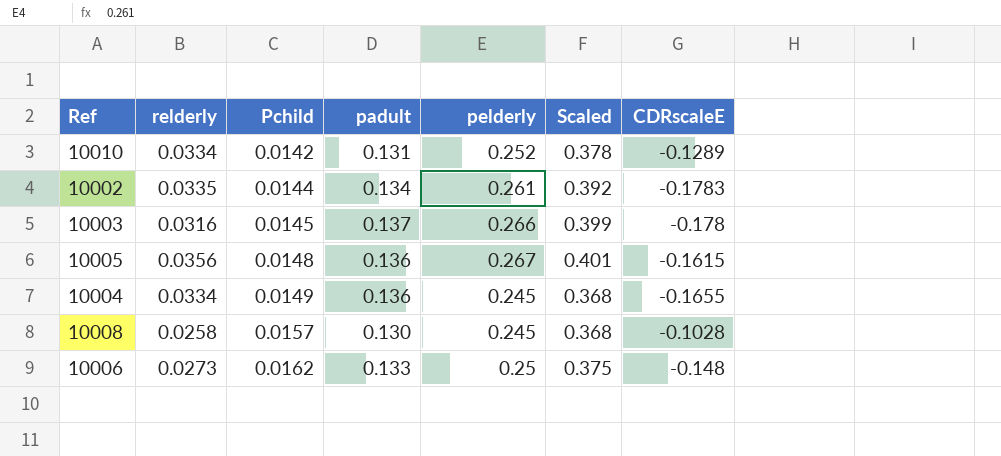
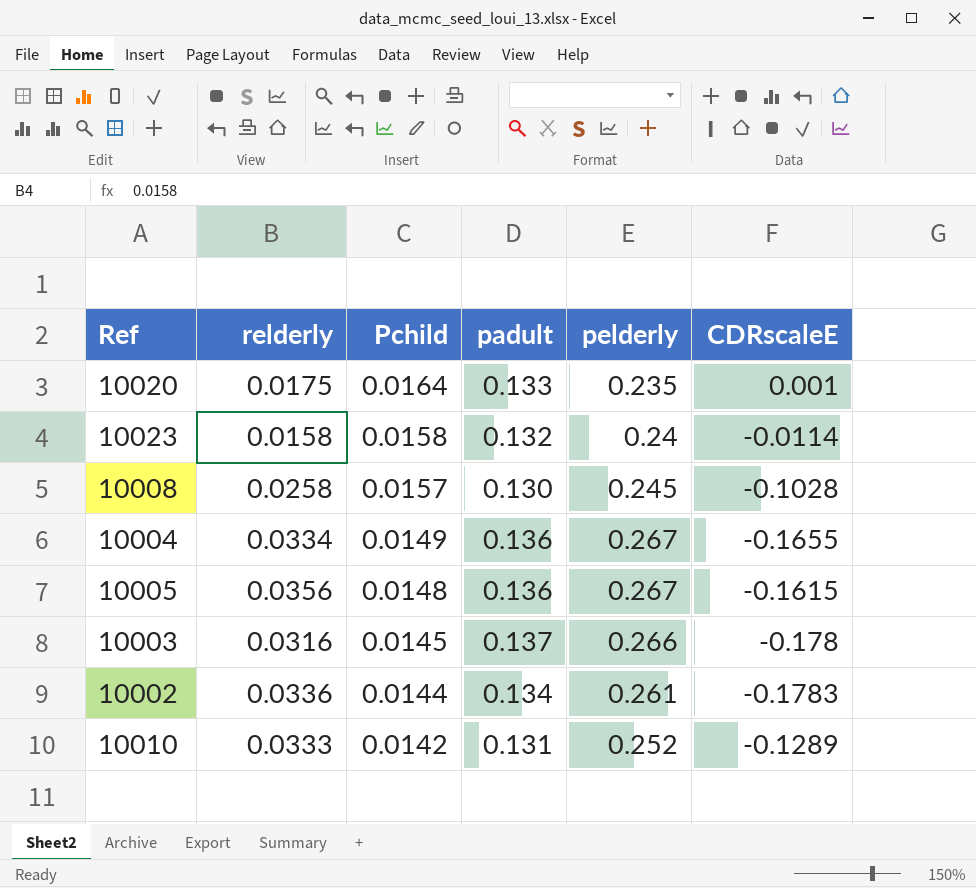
row order: Pchild ascending -> Pchild descending
column Scaled | formula: [pelderly] * 1.5 -> none
row 10006: 0.0273 | 0.0162 | 0.133 | 0.25 | 0.375 | -0.148 -> none
row 10020: none -> 0.0175 | 0.0164 | 0.133 | 0.235 | 0.001
row 10023: none -> 0.0158 | 0.0158 | 0.132 | 0.24 | -0.0114
10004 | pelderly: 0.245 -> 0.267
10002 | relderly: 0.0335 -> 0.0336
10010 | relderly: 0.0334 -> 0.0333

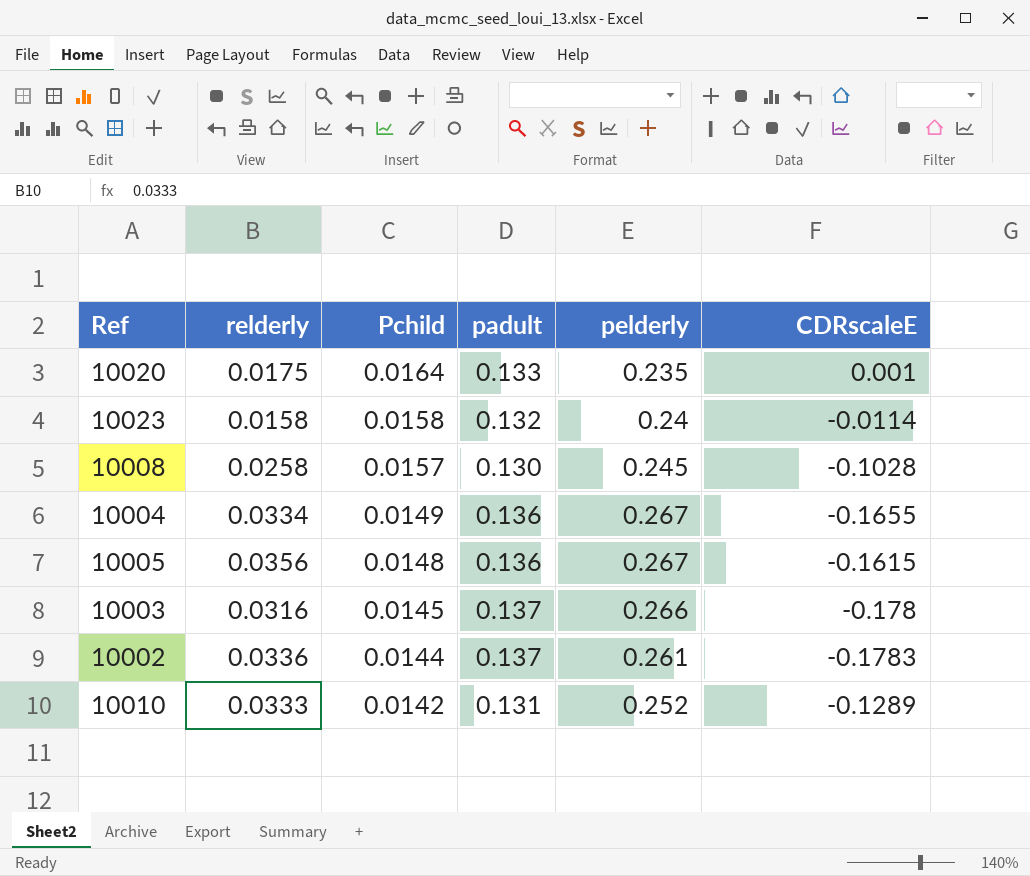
10002 | padult: 0.134 -> 0.137

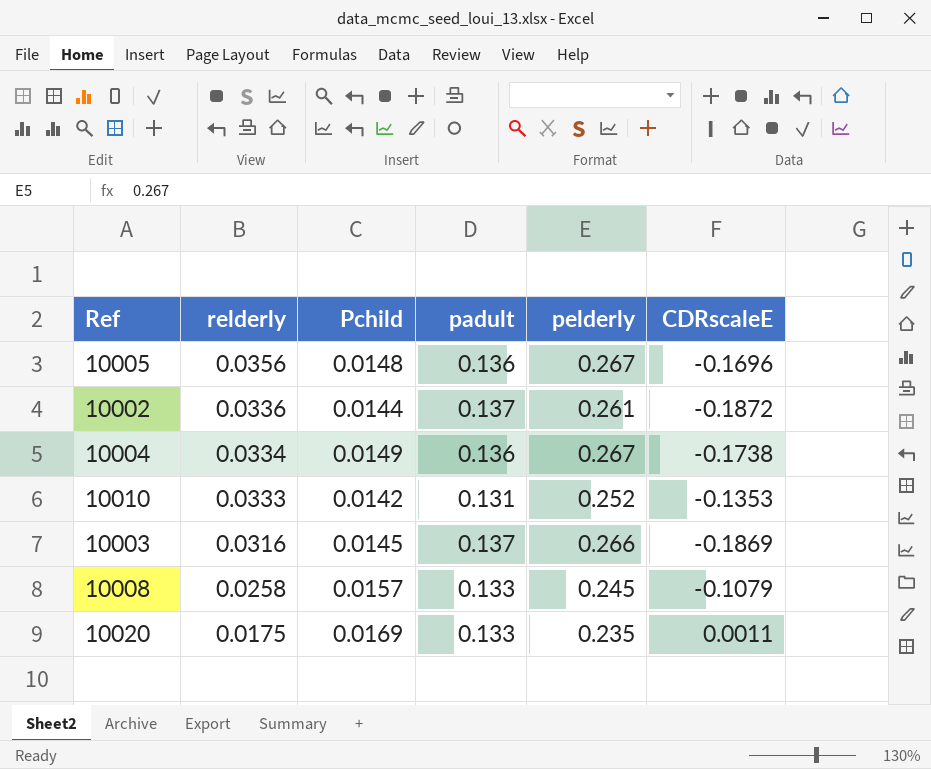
row order: Pchild descending -> relderly descending
row 10023: 0.0158 | 0.0158 | 0.132 | 0.24 | -0.0114 -> none
10005 | CDRscaleE: -0.1615 -> -0.1696
10002 | CDRscaleE: -0.1783 -> -0.1872
10004 | CDRscaleE: -0.1655 -> -0.1738
10010 | CDRscaleE: -0.1289 -> -0.1353
10003 | CDRscaleE: -0.178 -> -0.1869
10008 | padult: 0.130 -> 0.133
10008 | CDRscaleE: -0.1028 -> -0.1079
10020 | Pchild: 0.0164 -> 0.0169
10020 | CDRscaleE: 0.001 -> 0.0011

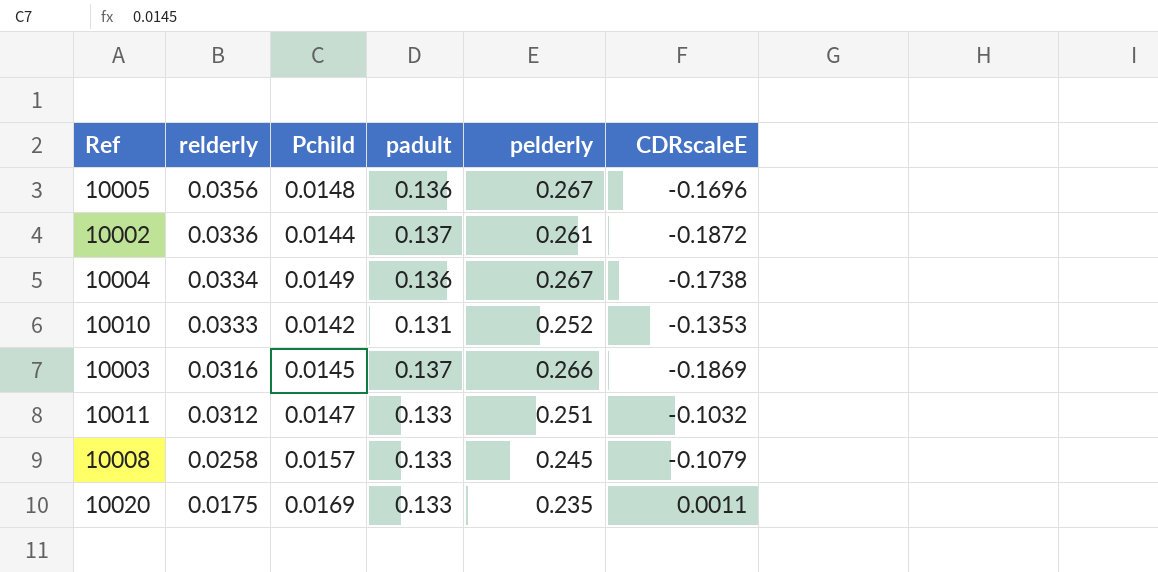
row 10011: none -> 0.0312 | 0.0147 | 0.133 | 0.251 | -0.1032

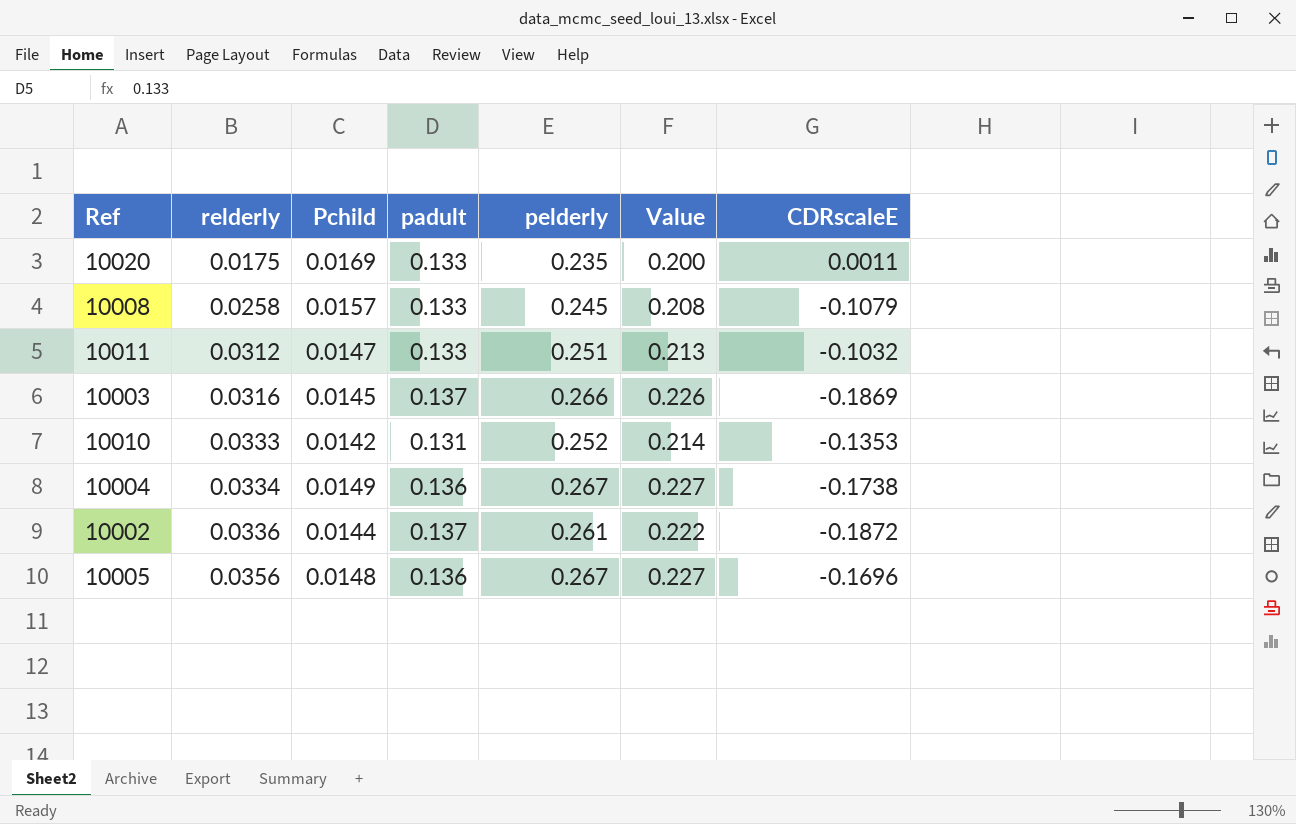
row order: relderly descending -> relderly ascending
column Value | formula: none -> [pelderly] * 0.85

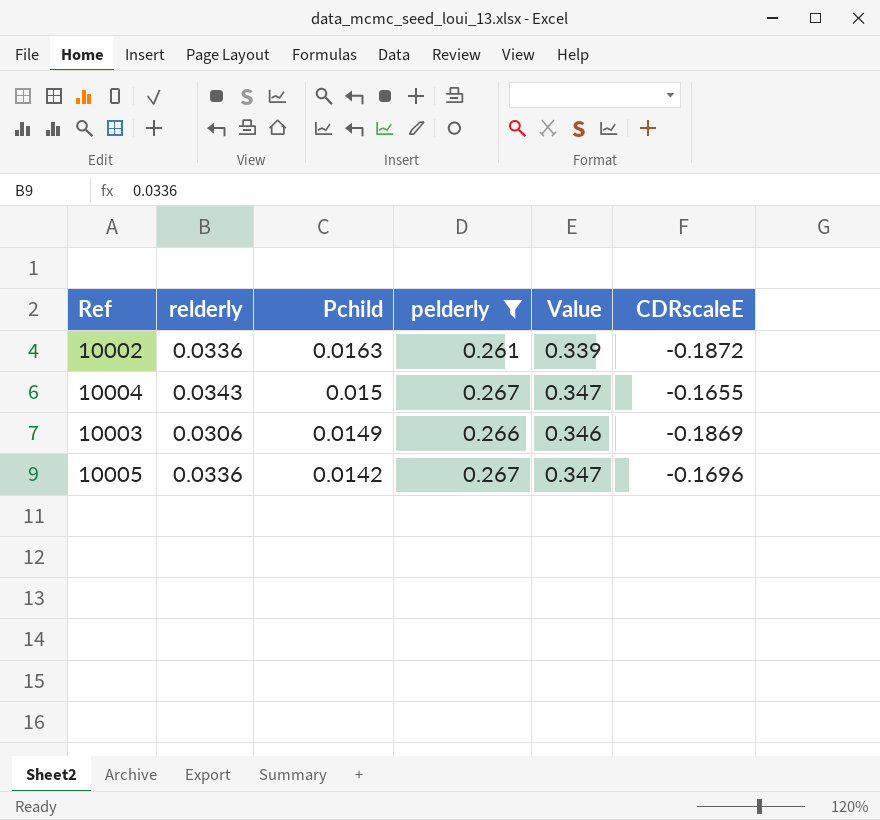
filter: none -> pelderly >= 0.261
row order: relderly ascending -> Pchild descending
column padult | position: 4 -> none
column Value | formula: [pelderly] * 0.85 -> [pelderly] * 1.3
10002 | Pchild: 0.0144 -> 0.0163
10004 | relderly: 0.0334 -> 0.0343
10004 | Pchild: 0.0149 -> 0.015
10004 | CDRscaleE: -0.1738 -> -0.1655
10003 | relderly: 0.0316 -> 0.0306
10003 | Pchild: 0.0145 -> 0.0149
10005 | relderly: 0.0356 -> 0.0336
10005 | Pchild: 0.0148 -> 0.0142

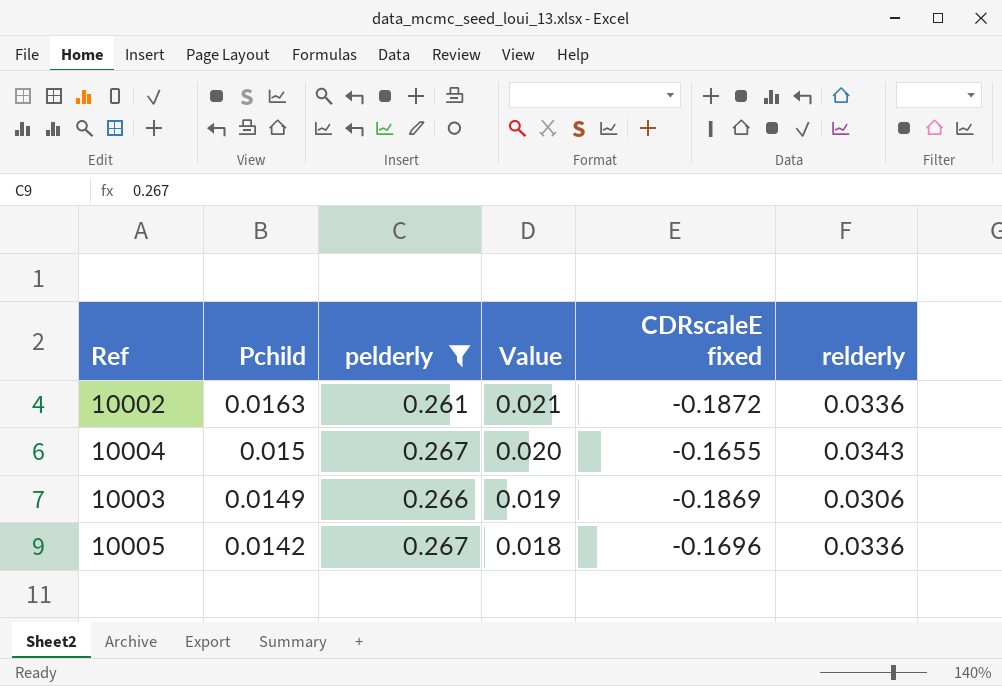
column Value | formula: [pelderly] * 1.3 -> [Pchild] * 1.3
column name: CDRscaleE -> CDRscaleE fixed
column relderly | position: 2 -> 6

